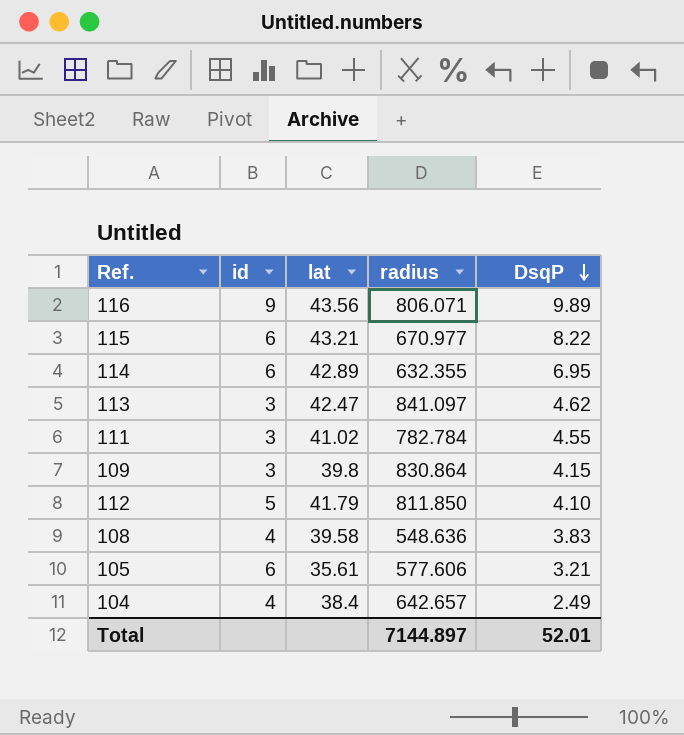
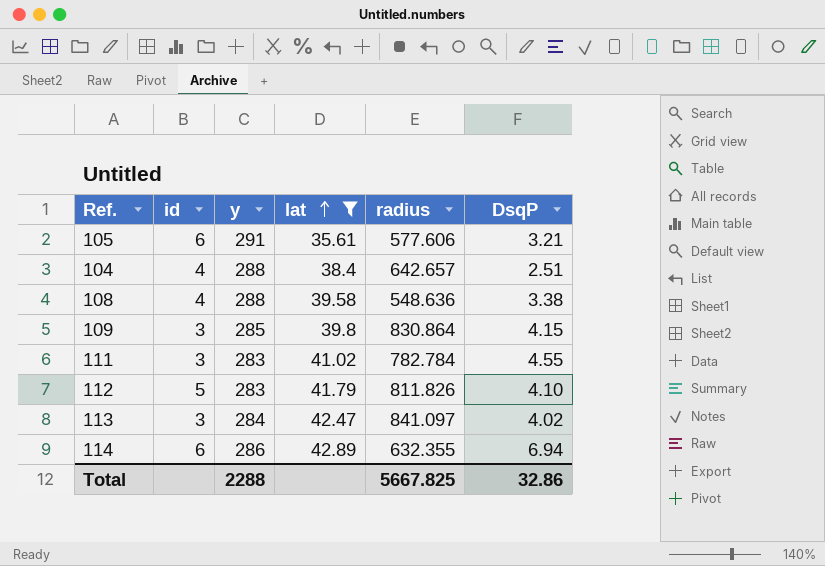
filter: none -> lat <= 42.89
row order: DsqP descending -> lat ascending
column y | position: none -> 3
104 | DsqP: 2.49 -> 2.51
108 | DsqP: 3.83 -> 3.38
112 | radius: 811.850 -> 811.826
113 | DsqP: 4.62 -> 4.02
114 | DsqP: 6.95 -> 6.94
Total | radius: 7144.897 -> 5667.825
Total | DsqP: 52.01 -> 32.86

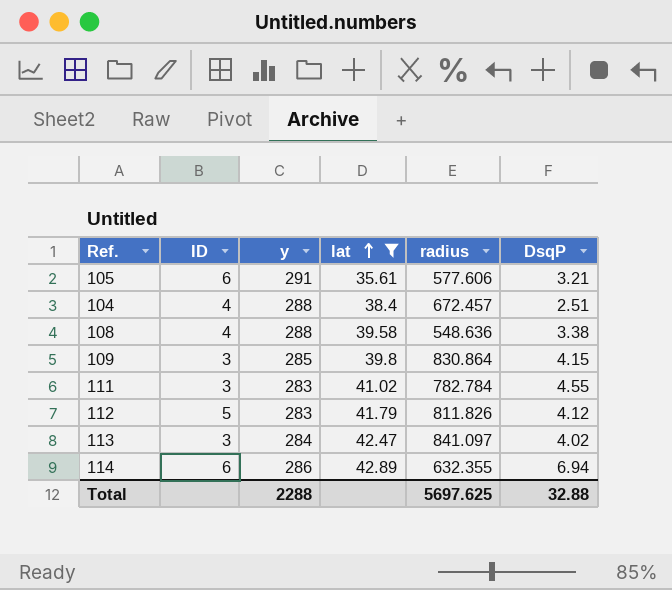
column name: id -> ID
104 | radius: 642.657 -> 672.457
112 | DsqP: 4.10 -> 4.12
Total | radius: 5667.825 -> 5697.625
Total | DsqP: 32.86 -> 32.88

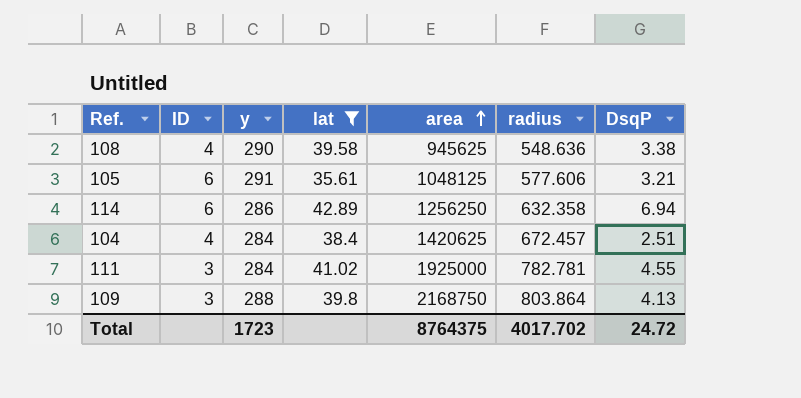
row order: lat ascending -> area ascending
column area | position: none -> 5
row 112: 5 | 283 | 41.79 | 811.826 | 4.12 -> none
row 113: 3 | 284 | 42.47 | 841.097 | 4.02 -> none
108 | y: 288 -> 290
114 | radius: 632.355 -> 632.358
104 | y: 288 -> 284
111 | y: 283 -> 284
111 | radius: 782.784 -> 782.781
109 | y: 285 -> 288
109 | radius: 830.864 -> 803.864
109 | DsqP: 4.15 -> 4.13
Total | y: 2288 -> 1723
Total | radius: 5697.625 -> 4017.702
Total | DsqP: 32.88 -> 24.72

